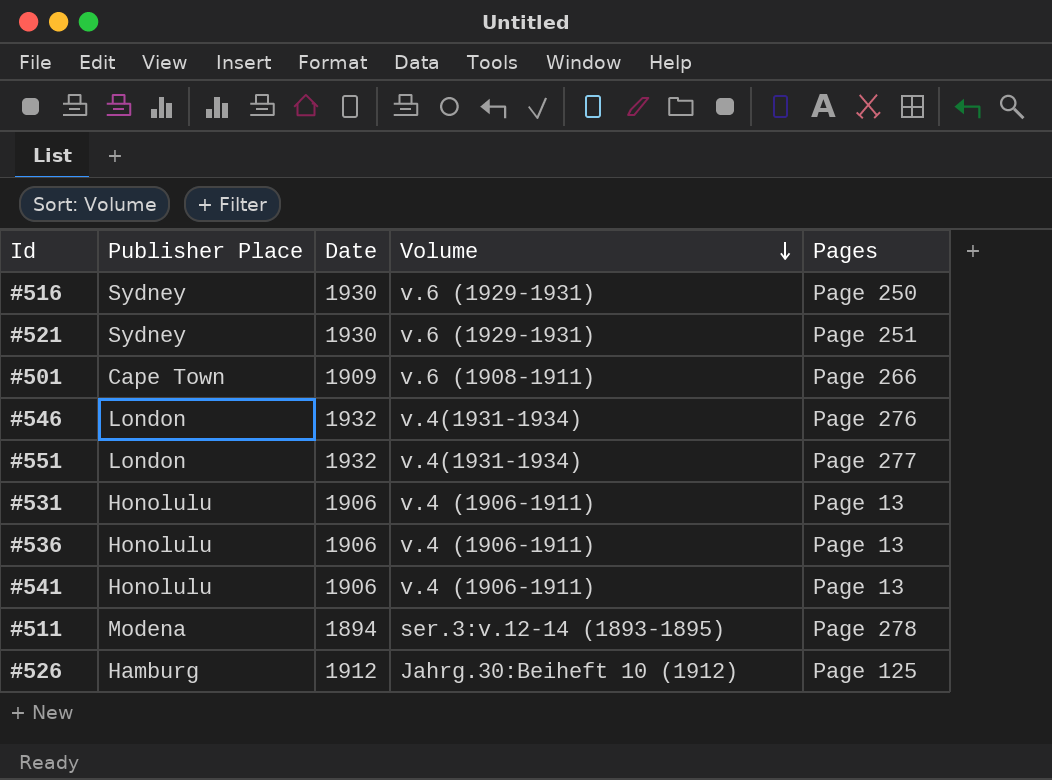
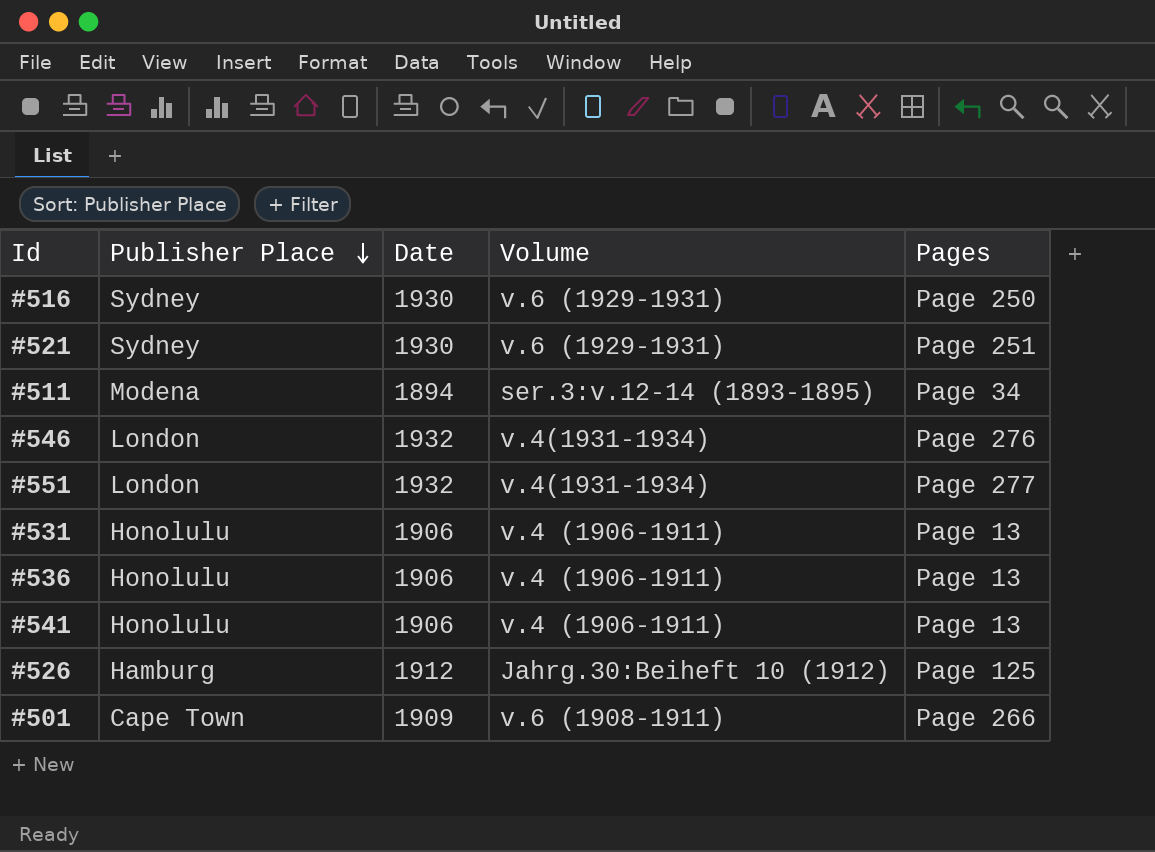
row order: Volume descending -> Publisher Place descending
#511 | Pages: Page 278 -> Page 34

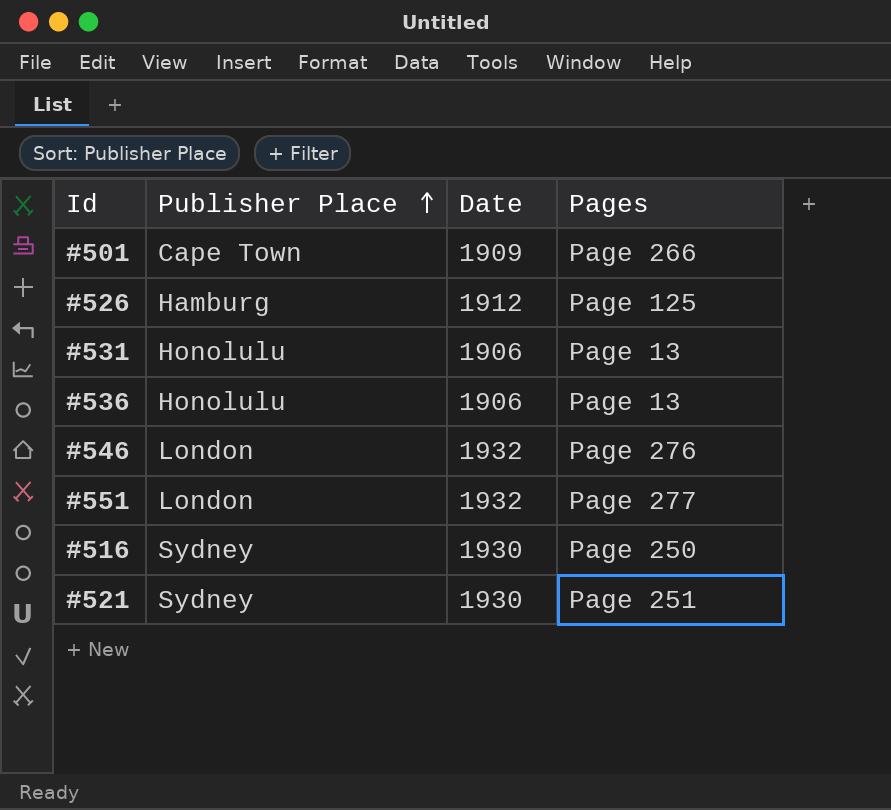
row order: Publisher Place descending -> Publisher Place ascending
column Volume | position: 4 -> none
row #511: Modena | 1894 | ser.3:v.12-14 (1893-1895) | Page 34 -> none
row #541: Honolulu | 1906 | v.4 (1906-1911) | Page 13 -> none

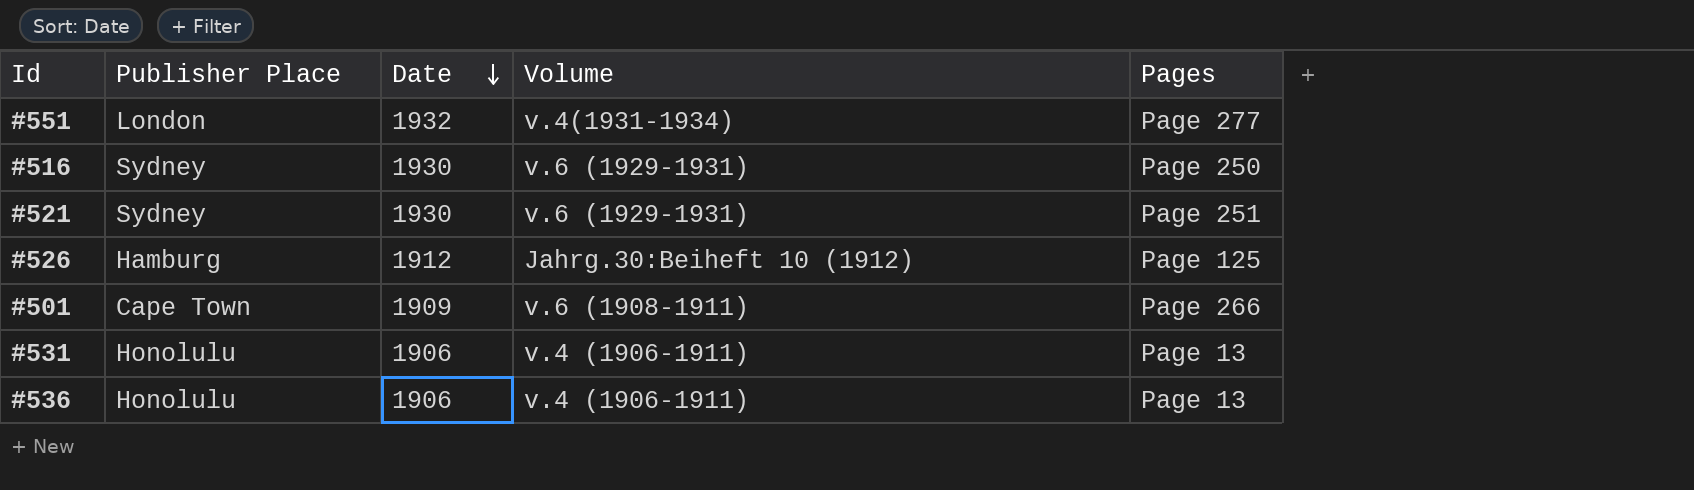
row order: Publisher Place ascending -> Date descending
column Volume | position: none -> 4
row #546: London | 1932 | Page 276 -> none

